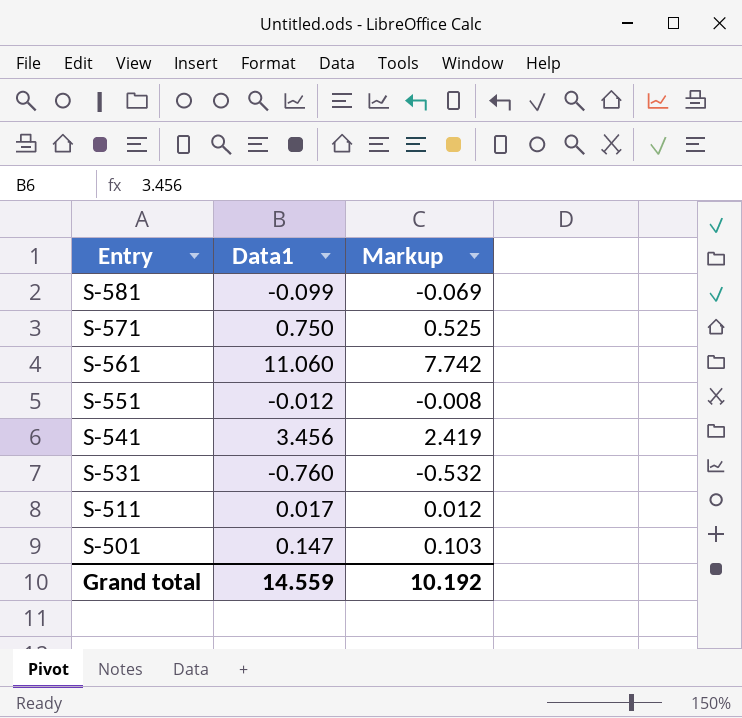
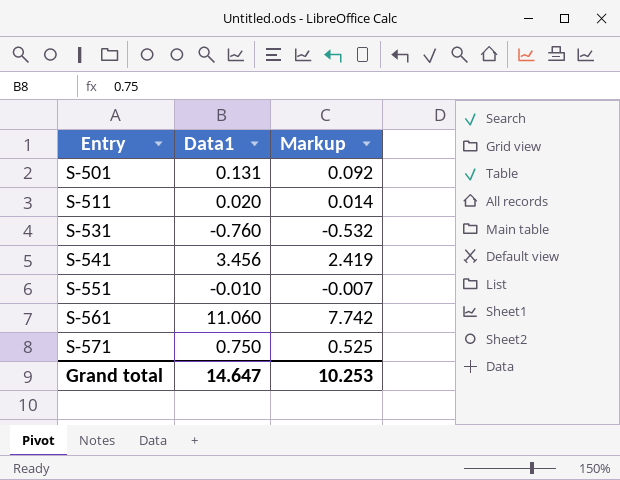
row order: Entry descending -> Entry ascending
row S-581: -0.099 | -0.069 -> none
S-501 | Data1: 0.147 -> 0.131
S-501 | Markup: 0.103 -> 0.092
S-511 | Data1: 0.017 -> 0.020
S-511 | Markup: 0.012 -> 0.014
S-551 | Data1: -0.012 -> -0.010
S-551 | Markup: -0.008 -> -0.007
Grand total | Data1: 14.559 -> 14.647
Grand total | Markup: 10.192 -> 10.253

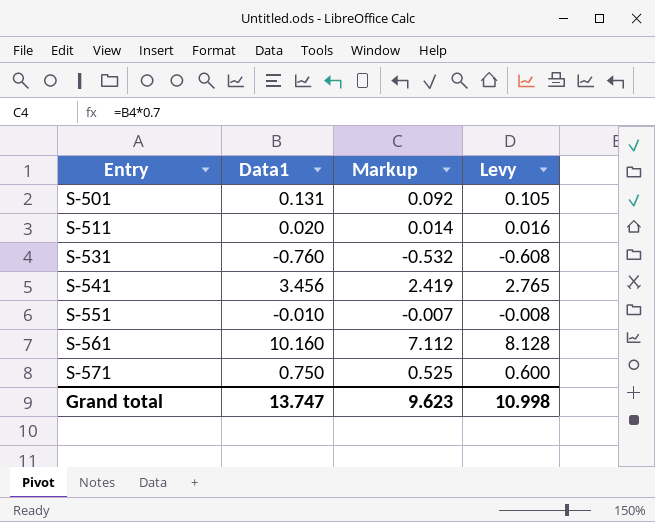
column Levy | formula: none -> [Data1] * 0.8
S-561 | Data1: 11.060 -> 10.160
S-561 | Markup: 7.742 -> 7.112
Grand total | Data1: 14.647 -> 13.747
Grand total | Markup: 10.253 -> 9.623

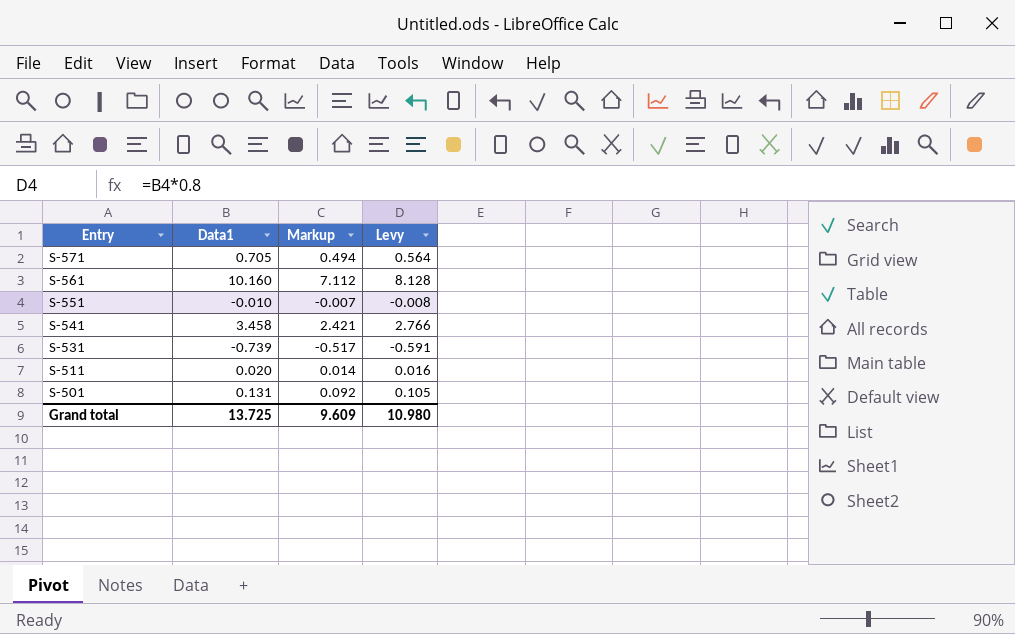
row order: Entry ascending -> Entry descending
S-571 | Data1: 0.750 -> 0.705
S-571 | Markup: 0.525 -> 0.494
S-571 | Levy: 0.600 -> 0.564
S-541 | Data1: 3.456 -> 3.458
S-541 | Markup: 2.419 -> 2.421
S-541 | Levy: 2.765 -> 2.766
S-531 | Data1: -0.760 -> -0.739
S-531 | Markup: -0.532 -> -0.517
S-531 | Levy: -0.608 -> -0.591
Grand total | Data1: 13.747 -> 13.725
Grand total | Markup: 9.623 -> 9.609
Grand total | Levy: 10.998 -> 10.980

